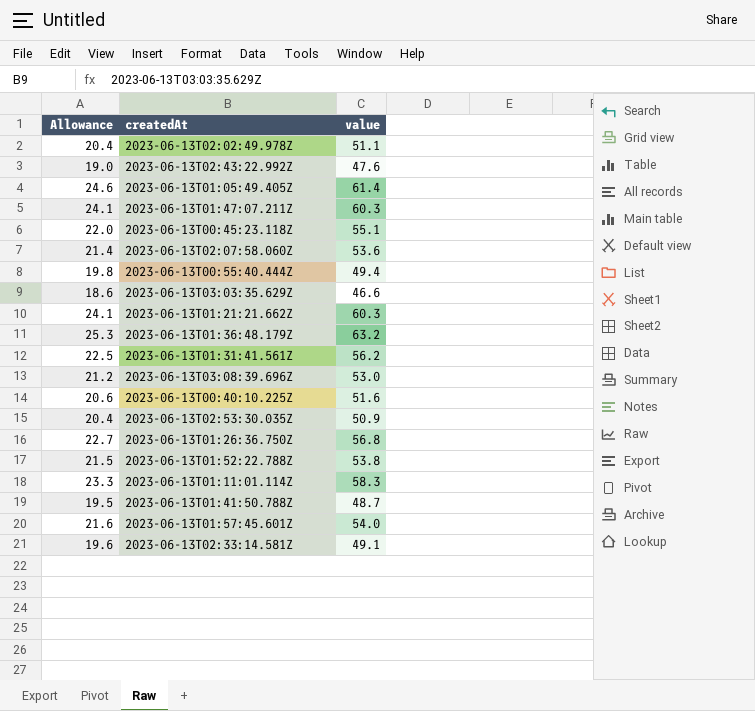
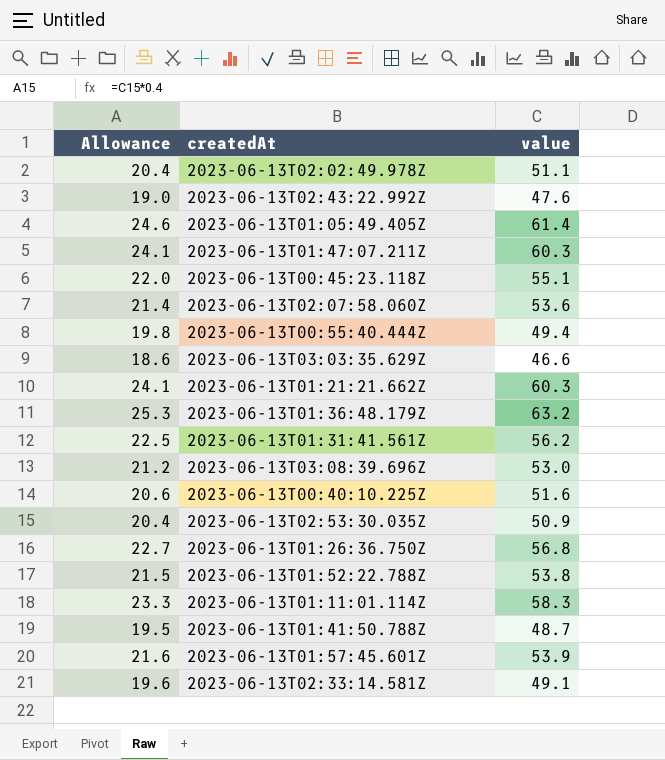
2023-06-13T01:57:45.601Z | value: 54.0 -> 53.9

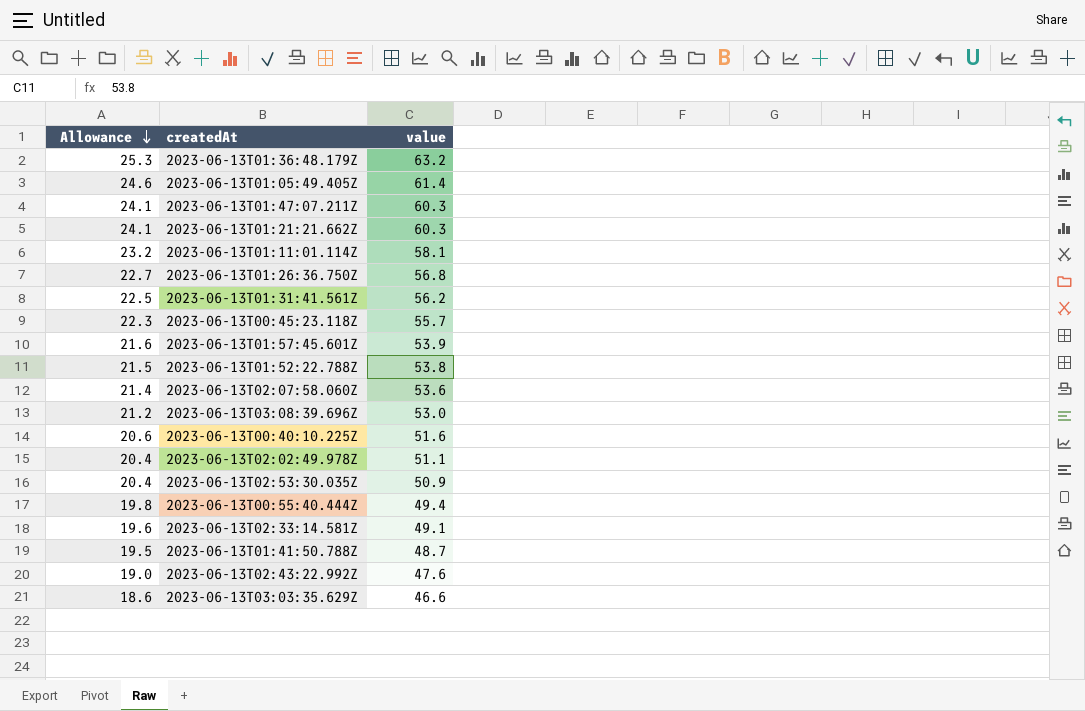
row order: none -> Allowance descending
2023-06-13T01:11:01.114Z | Allowance: 23.3 -> 23.2
2023-06-13T01:11:01.114Z | value: 58.3 -> 58.1
2023-06-13T00:45:23.118Z | Allowance: 22.0 -> 22.3
2023-06-13T00:45:23.118Z | value: 55.1 -> 55.7

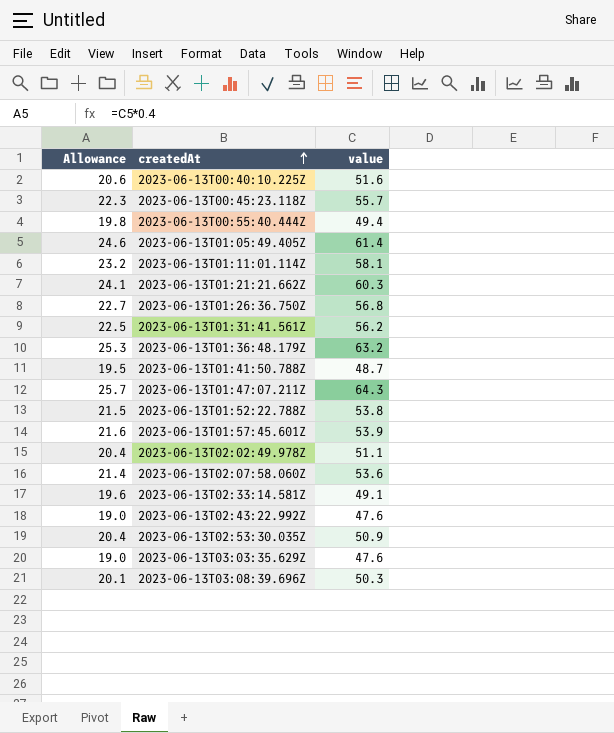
row order: Allowance descending -> createdAt ascending
2023-06-13T01:47:07.211Z | Allowance: 24.1 -> 25.7
2023-06-13T01:47:07.211Z | value: 60.3 -> 64.3
2023-06-13T03:03:35.629Z | Allowance: 18.6 -> 19.0
2023-06-13T03:03:35.629Z | value: 46.6 -> 47.6
2023-06-13T03:08:39.696Z | Allowance: 21.2 -> 20.1
2023-06-13T03:08:39.696Z | value: 53.0 -> 50.3

